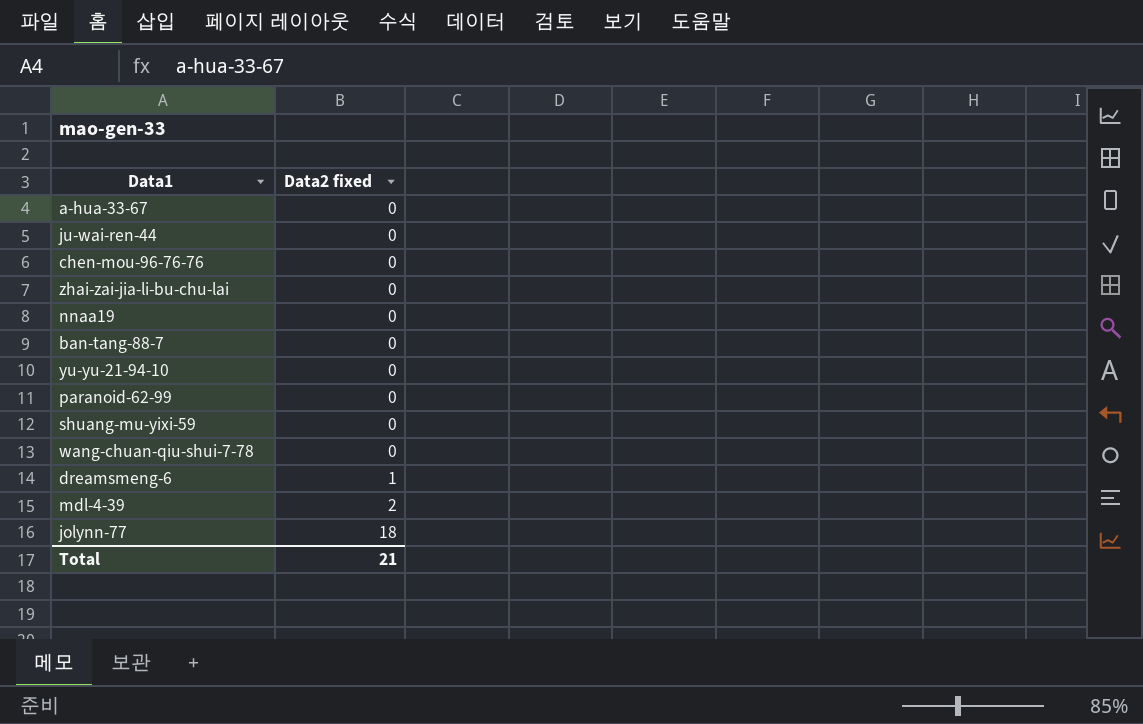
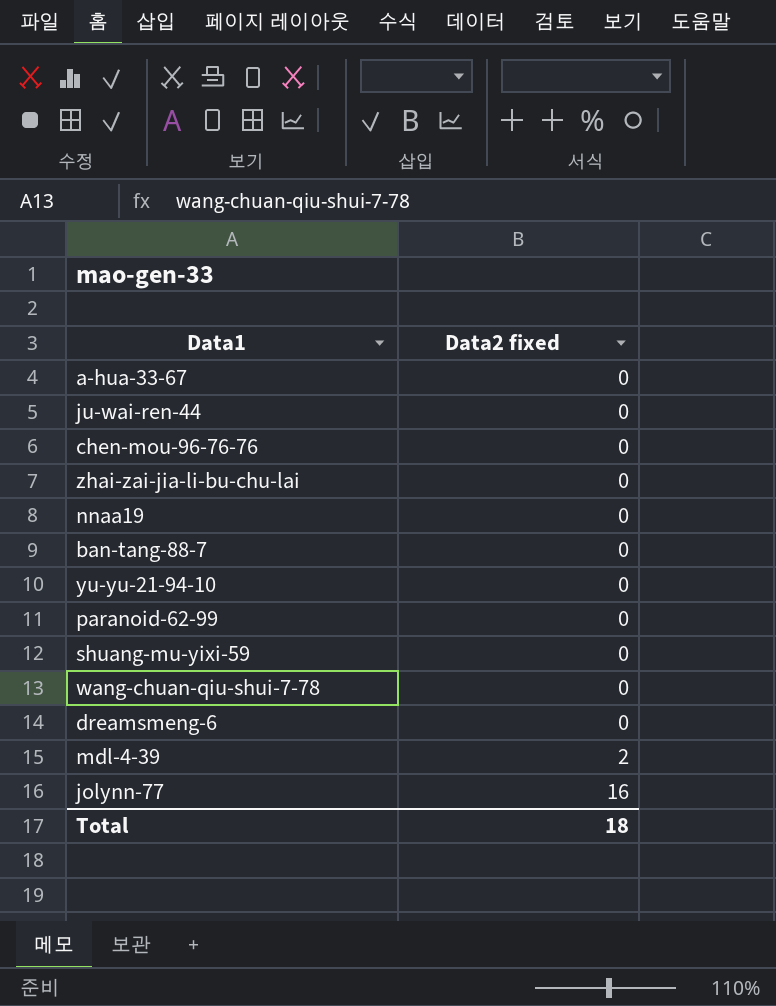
dreamsmeng-6 | Data2 fixed: 1 -> 0
jolynn-77 | Data2 fixed: 18 -> 16
Total | Data2 fixed: 21 -> 18

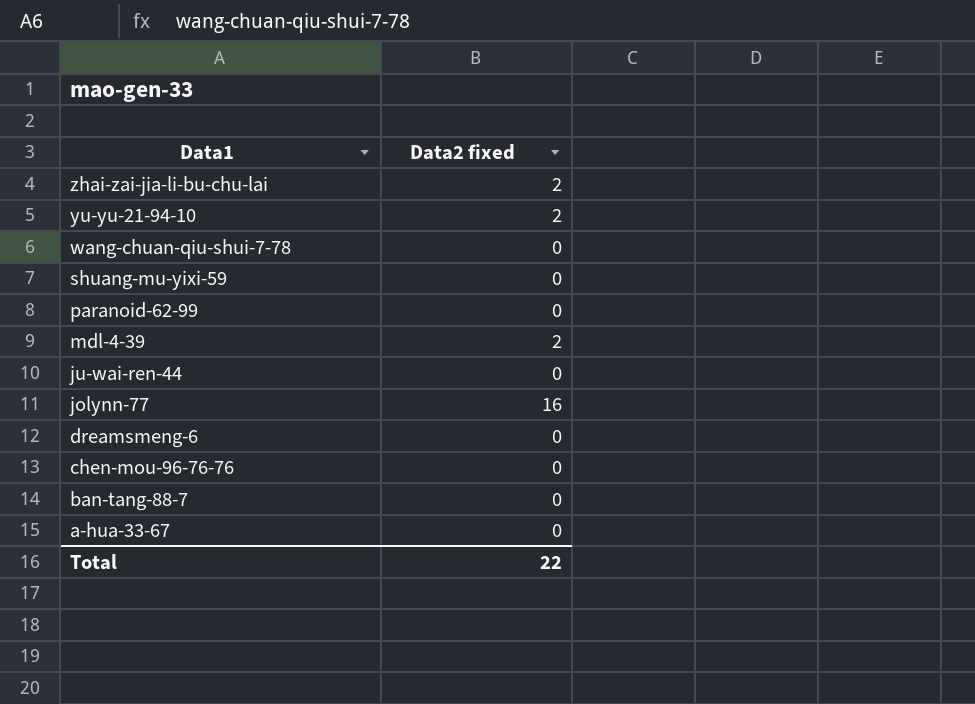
row order: Data2 fixed ascending -> Data1 descending
row nnaa19: 0 -> none
zhai-zai-jia-li-bu-chu-lai | Data2 fixed: 0 -> 2
yu-yu-21-94-10 | Data2 fixed: 0 -> 2
Total | Data2 fixed: 18 -> 22

